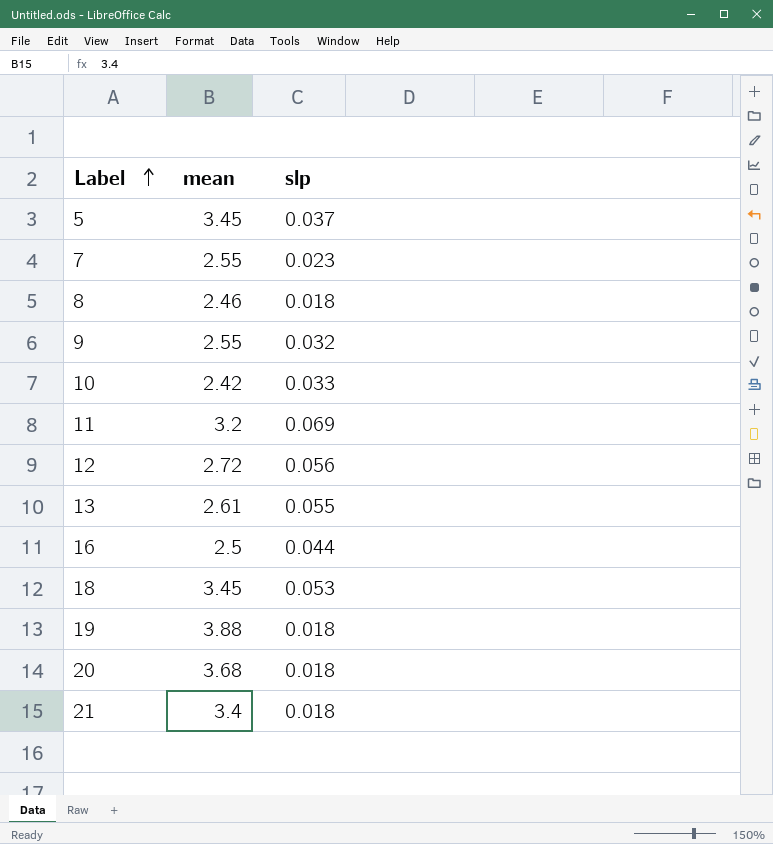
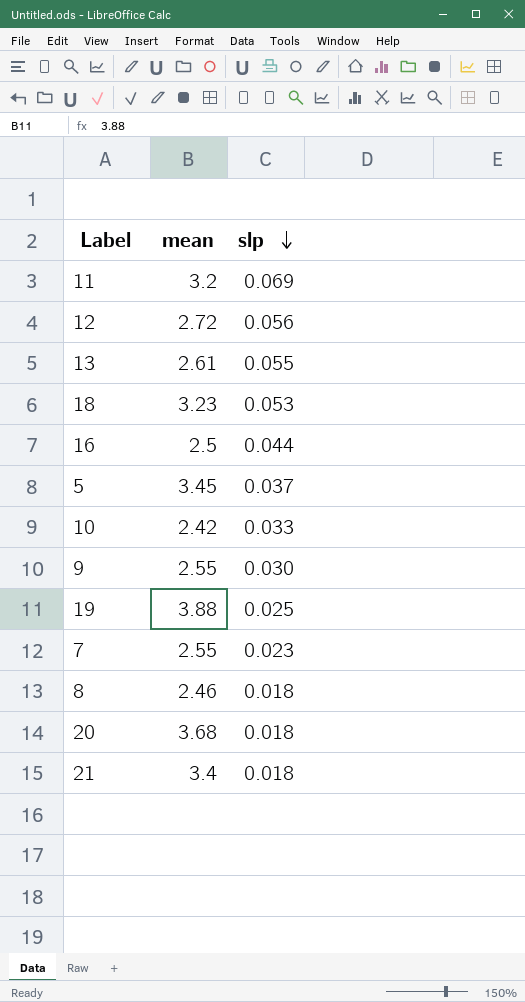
row order: Label ascending -> slp descending
18 | mean: 3.45 -> 3.23
9 | slp: 0.032 -> 0.030
19 | slp: 0.018 -> 0.025

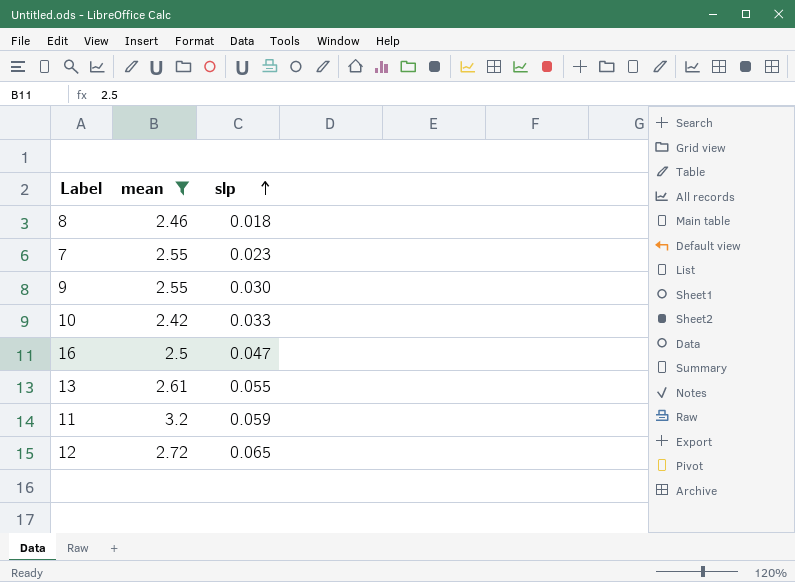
filter: none -> mean <= 3.2
row order: slp descending -> slp ascending
16 | slp: 0.044 -> 0.047
11 | slp: 0.069 -> 0.059
12 | slp: 0.056 -> 0.065

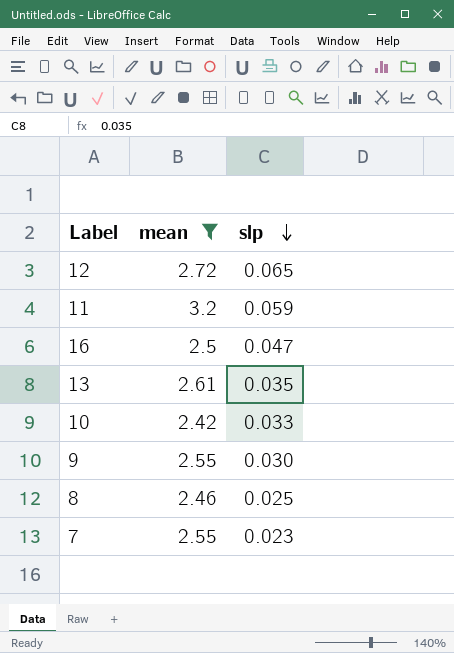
row order: slp ascending -> slp descending
13 | slp: 0.055 -> 0.035
8 | slp: 0.018 -> 0.025

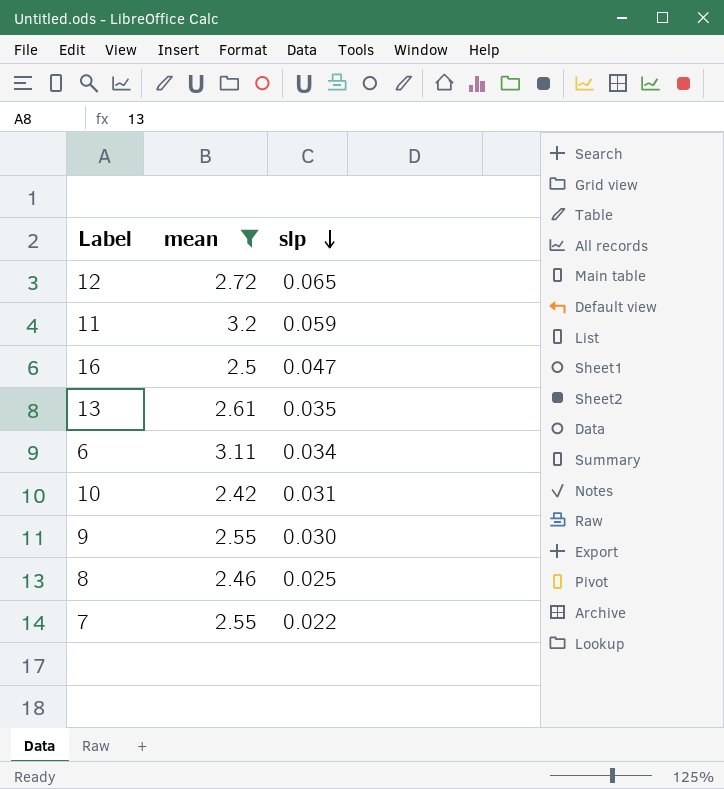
row 6: none -> 3.11 | 0.034
10 | slp: 0.033 -> 0.031
7 | slp: 0.023 -> 0.022

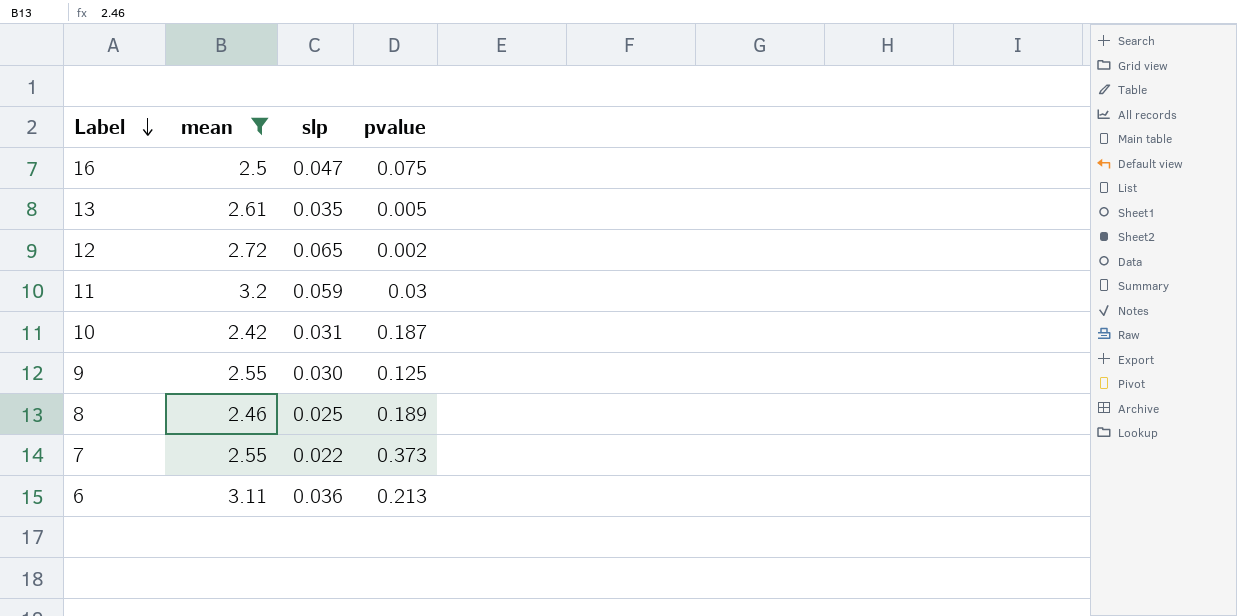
row order: slp descending -> Label descending
column pvalue | position: none -> 4
6 | slp: 0.034 -> 0.036

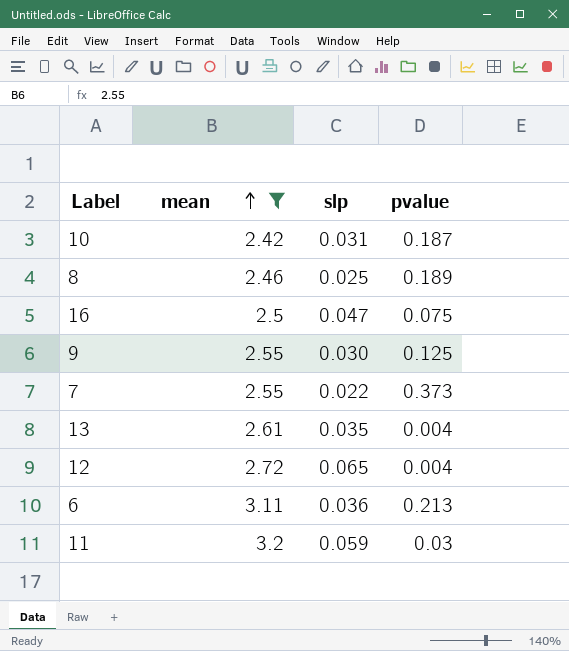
row order: Label descending -> mean ascending
13 | pvalue: 0.005 -> 0.004
12 | pvalue: 0.002 -> 0.004

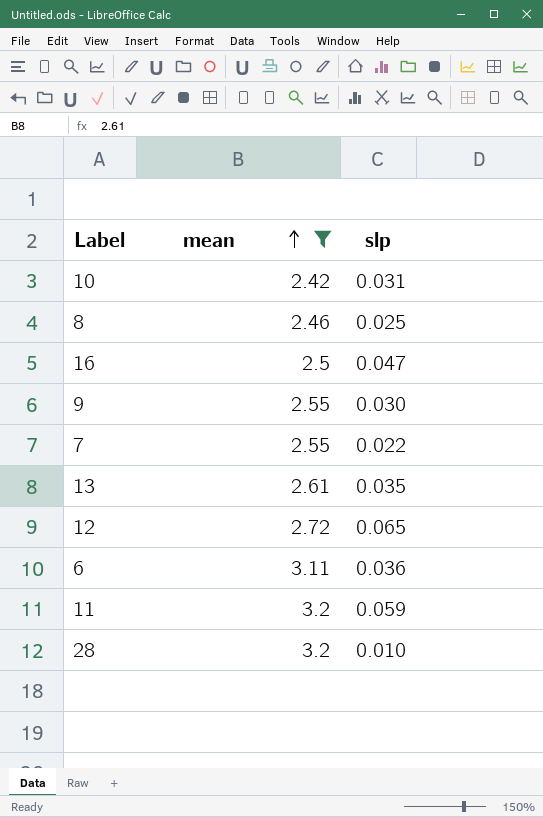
column pvalue | position: 4 -> none
row 28: none -> 3.2 | 0.010

